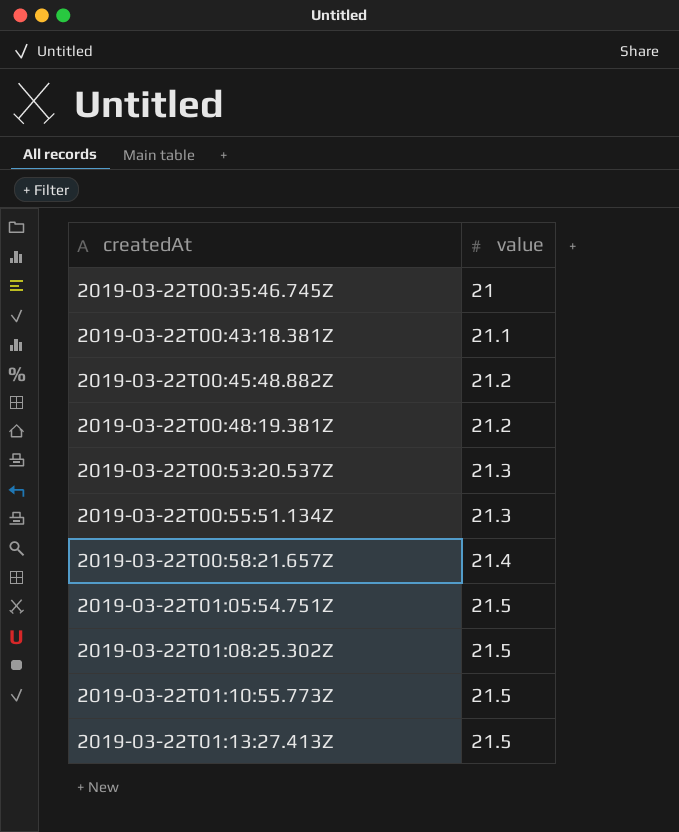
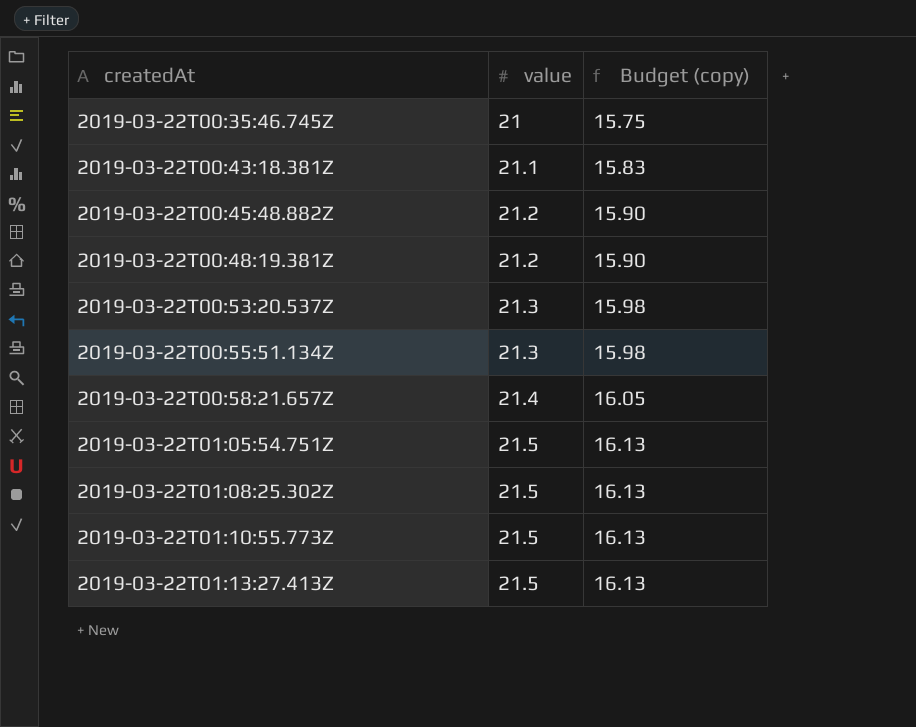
column Budget (copy) | formula: none -> [value] * 0.75

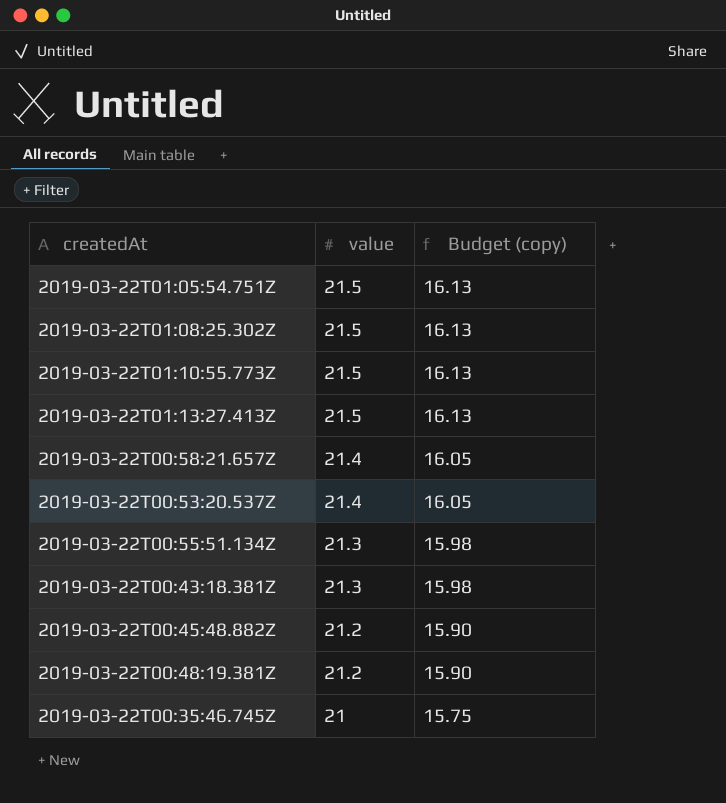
row order: createdAt ascending -> value descending
2019-03-22T00:53:20.537Z | value: 21.3 -> 21.4
2019-03-22T00:53:20.537Z | Budget (copy): 15.98 -> 16.05
2019-03-22T00:43:18.381Z | value: 21.1 -> 21.3
2019-03-22T00:43:18.381Z | Budget (copy): 15.83 -> 15.98

